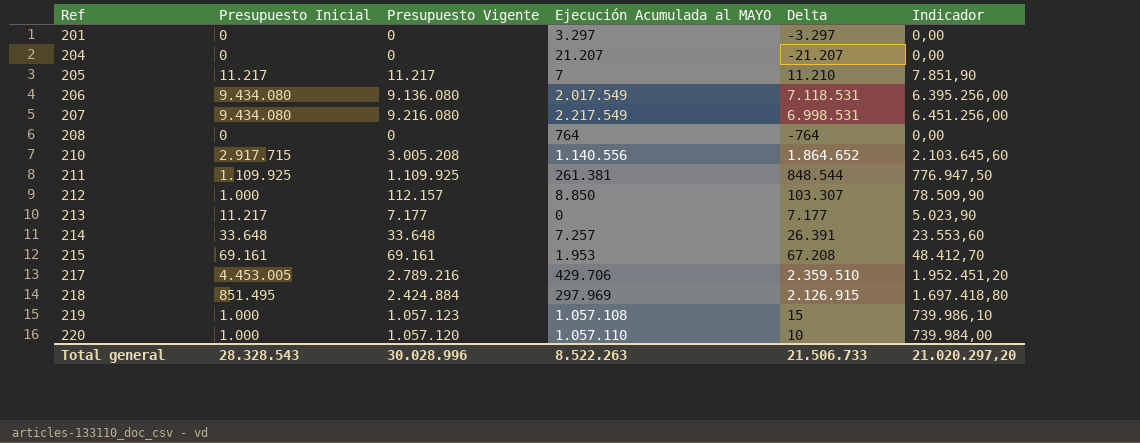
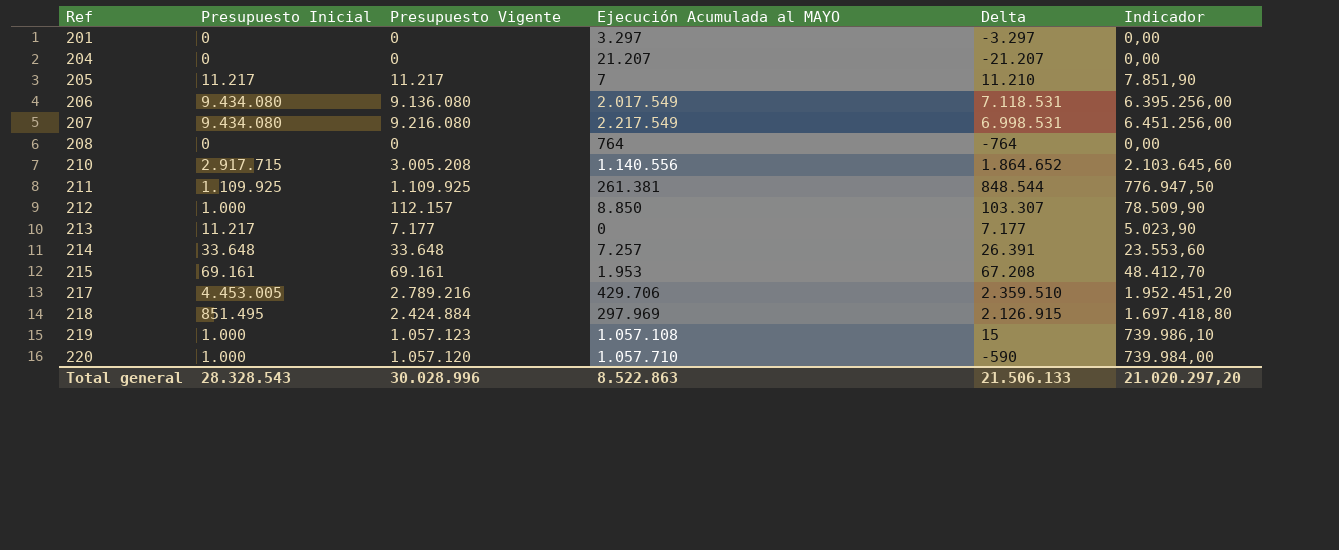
220 | Ejecución Acumulada al MAYO: 1.057.110 -> 1.057.710
220 | Delta: 10 -> -590
Total general | Ejecución Acumulada al MAYO: 8.522.263 -> 8.522.863
Total general | Delta: 21.506.733 -> 21.506.133

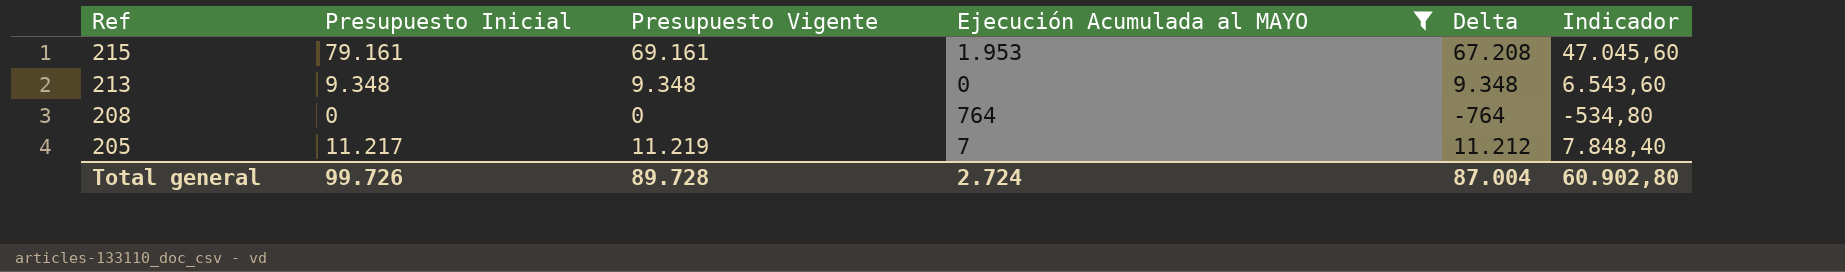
filter: none -> Ejecución Acumulada al MAYO <= 1.953
row order: Ref ascending -> Ref descending
column Indicador | formula: [Presupuesto Vigente] * 0,7 -> [Delta] * 0,7
215 | Presupuesto Inicial: 69.161 -> 79.161
213 | Presupuesto Inicial: 11.217 -> 9.348
213 | Presupuesto Vigente: 7.177 -> 9.348
213 | Delta: 7.177 -> 9.348
205 | Presupuesto Vigente: 11.217 -> 11.219
205 | Delta: 11.210 -> 11.212
Total general | Presupuesto Inicial: 28.328.543 -> 99.726
Total general | Presupuesto Vigente: 30.028.996 -> 89.728
Total general | Ejecución Acumulada al MAYO: 8.522.863 -> 2.724
Total general | Delta: 21.506.133 -> 87.004
Total general | Indicador: 21.020.297,20 -> 60.902,80

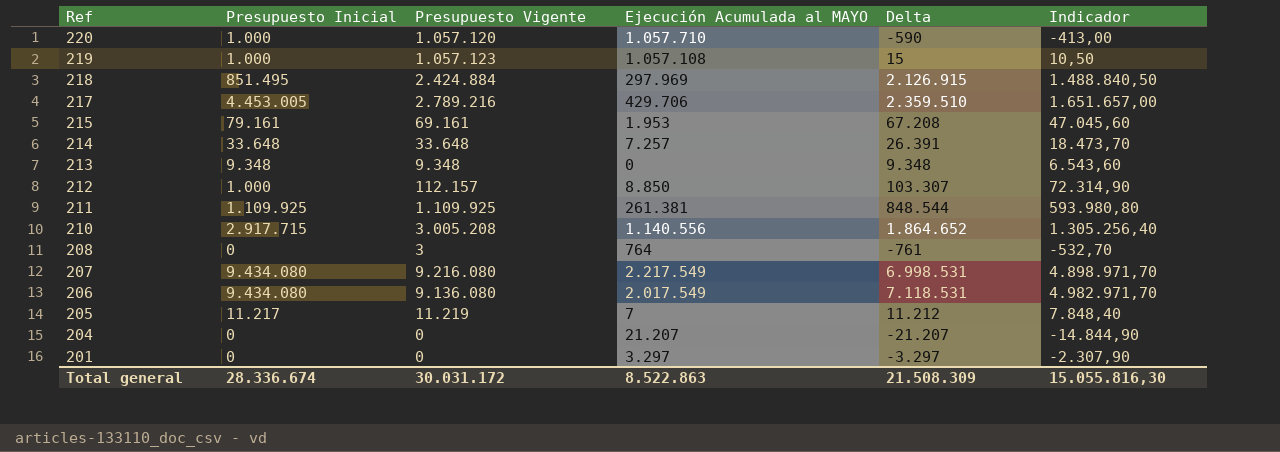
filter: Ejecución Acumulada al MAYO <= 1.953 -> none
208 | Presupuesto Vigente: 0 -> 3
208 | Delta: -764 -> -761
208 | Indicador: -534,80 -> -532,70
Total general | Presupuesto Inicial: 99.726 -> 28.336.674
Total general | Presupuesto Vigente: 89.728 -> 30.031.172
Total general | Ejecución Acumulada al MAYO: 2.724 -> 8.522.863
Total general | Delta: 87.004 -> 21.508.309
Total general | Indicador: 60.902,80 -> 15.055.816,30

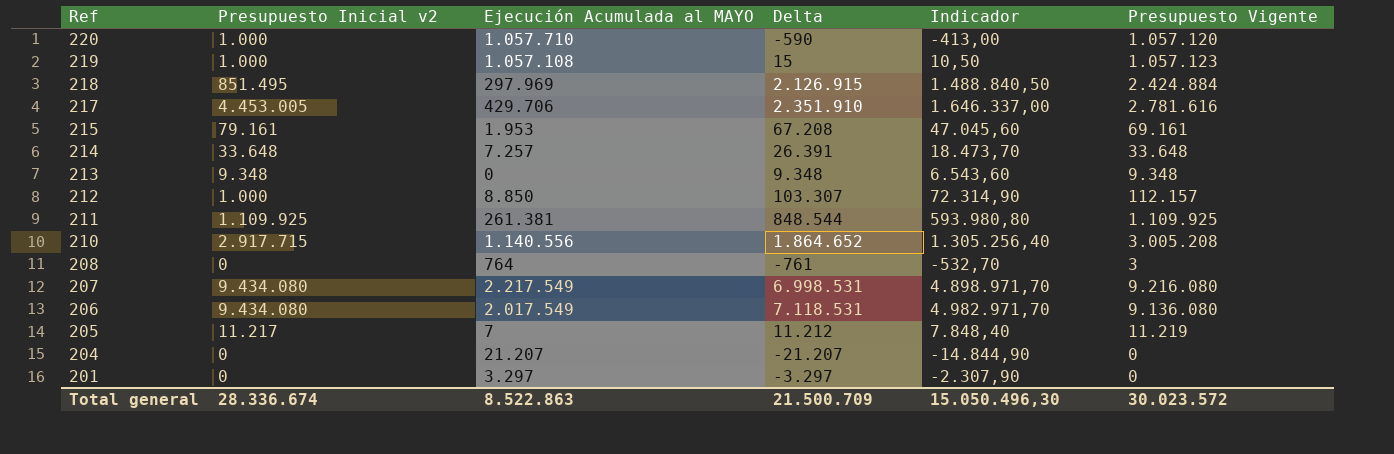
column name: Presupuesto Inicial -> Presupuesto Inicial v2
column Presupuesto Vigente | position: 3 -> 6
217 | Delta: 2.359.510 -> 2.351.910
217 | Indicador: 1.651.657,00 -> 1.646.337,00
217 | Presupuesto Vigente: 2.789.216 -> 2.781.616
Total general | Delta: 21.508.309 -> 21.500.709
Total general | Indicador: 15.055.816,30 -> 15.050.496,30
Total general | Presupuesto Vigente: 30.031.172 -> 30.023.572

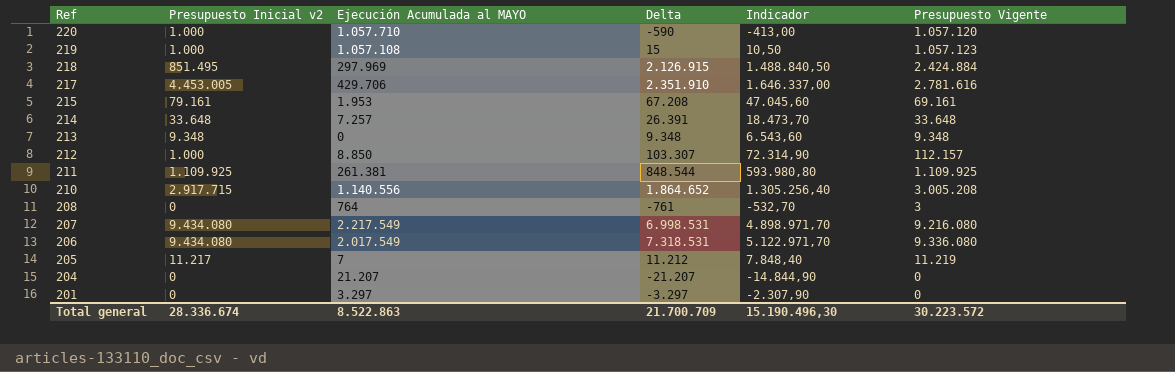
206 | Delta: 7.118.531 -> 7.318.531
206 | Indicador: 4.982.971,70 -> 5.122.971,70
206 | Presupuesto Vigente: 9.136.080 -> 9.336.080
Total general | Delta: 21.500.709 -> 21.700.709
Total general | Indicador: 15.050.496,30 -> 15.190.496,30
Total general | Presupuesto Vigente: 30.023.572 -> 30.223.572

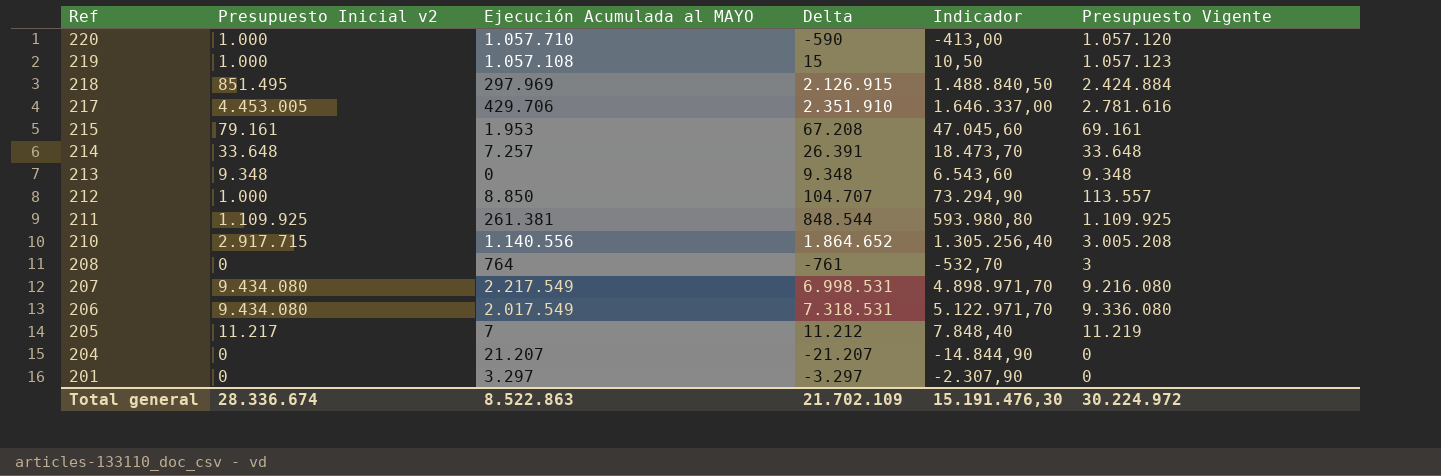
212 | Delta: 103.307 -> 104.707
212 | Indicador: 72.314,90 -> 73.294,90
212 | Presupuesto Vigente: 112.157 -> 113.557
Total general | Delta: 21.700.709 -> 21.702.109
Total general | Indicador: 15.190.496,30 -> 15.191.476,30
Total general | Presupuesto Vigente: 30.223.572 -> 30.224.972

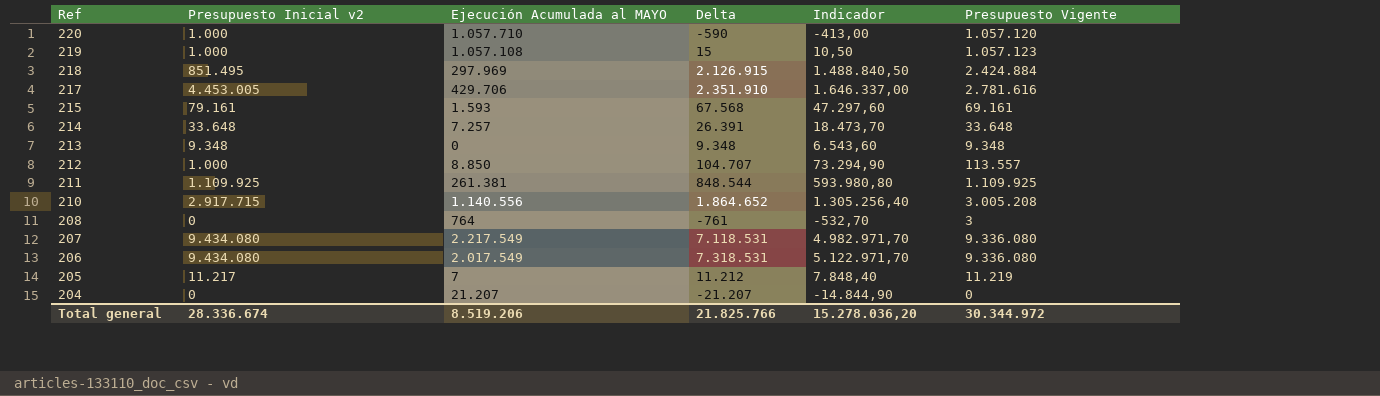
row 201: 0 | 3.297 | -3.297 | -2.307,90 | 0 -> none
215 | Ejecución Acumulada al MAYO: 1.953 -> 1.593
215 | Delta: 67.208 -> 67.568
215 | Indicador: 47.045,60 -> 47.297,60
207 | Delta: 6.998.531 -> 7.118.531
207 | Indicador: 4.898.971,70 -> 4.982.971,70
207 | Presupuesto Vigente: 9.216.080 -> 9.336.080
Total general | Ejecución Acumulada al MAYO: 8.522.863 -> 8.519.206
Total general | Delta: 21.702.109 -> 21.825.766
Total general | Indicador: 15.191.476,30 -> 15.278.036,20
Total general | Presupuesto Vigente: 30.224.972 -> 30.344.972

